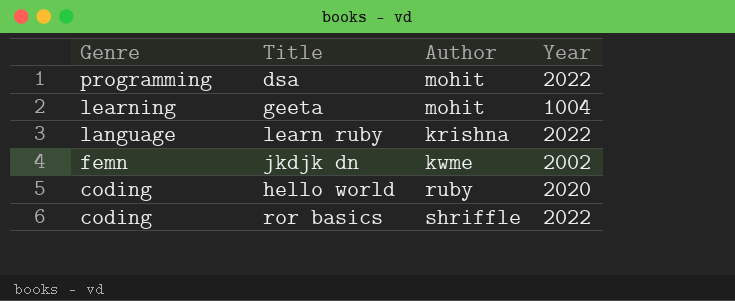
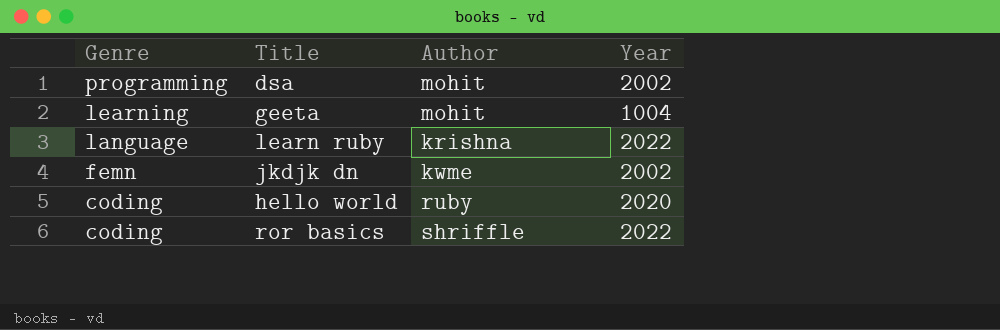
dsa | Year: 2022 -> 2002

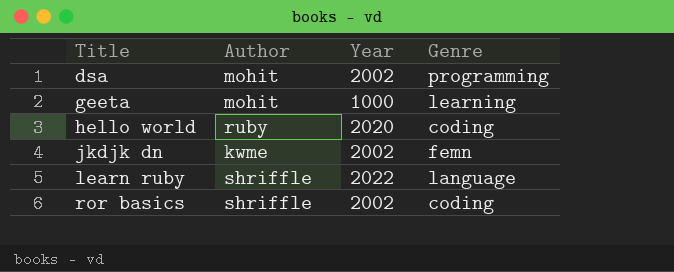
row order: Genre descending -> Title ascending
column Genre | position: 1 -> 4
geeta | Year: 1004 -> 1000
learn ruby | Author: krishna -> shriffle
ror basics | Year: 2022 -> 2002

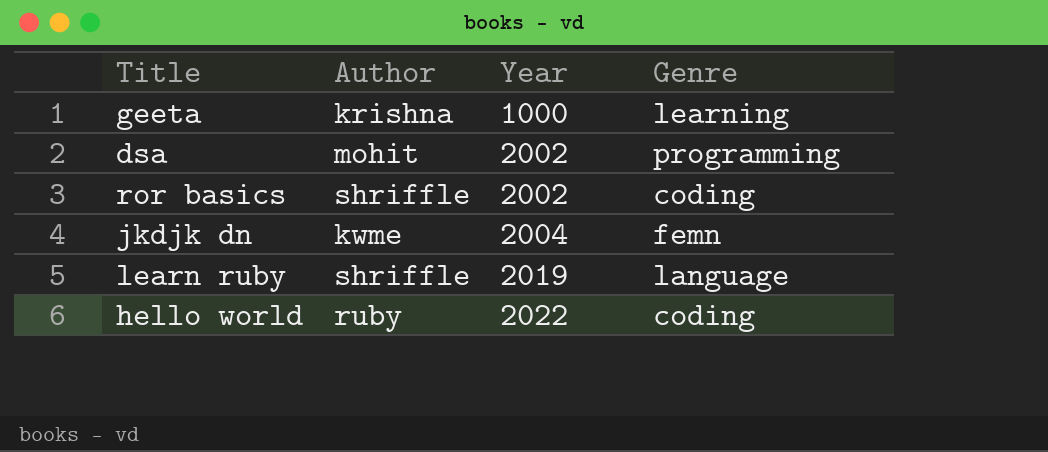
row order: Title ascending -> Year ascending
geeta | Author: mohit -> krishna
jkdjk dn | Year: 2002 -> 2004
learn ruby | Year: 2022 -> 2019
hello world | Year: 2020 -> 2022

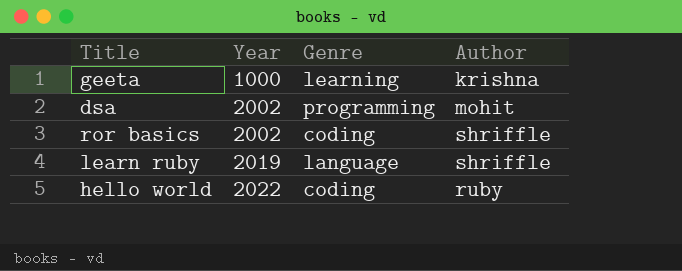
column Author | position: 2 -> 4
row jkdjk dn: kwme | 2004 | femn -> none

